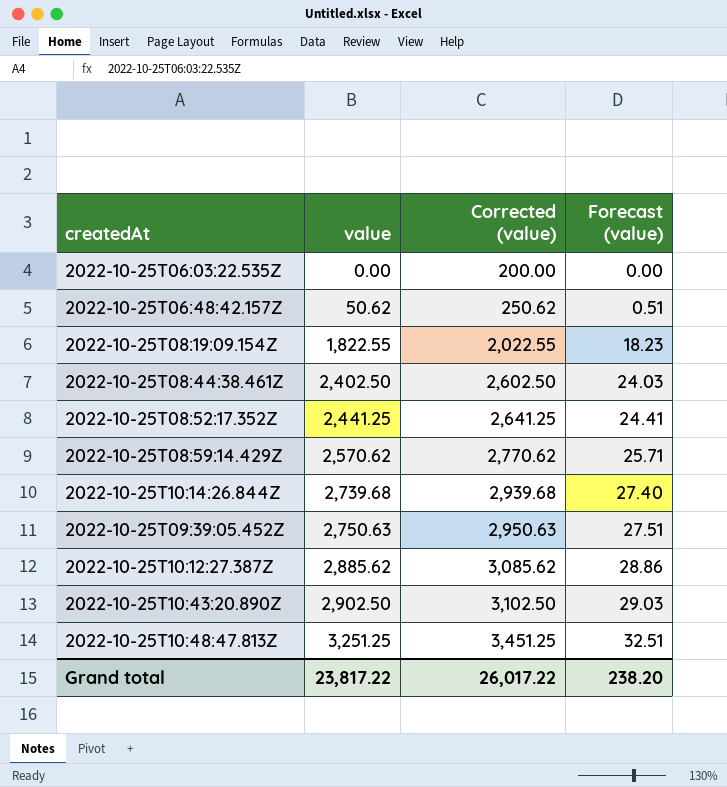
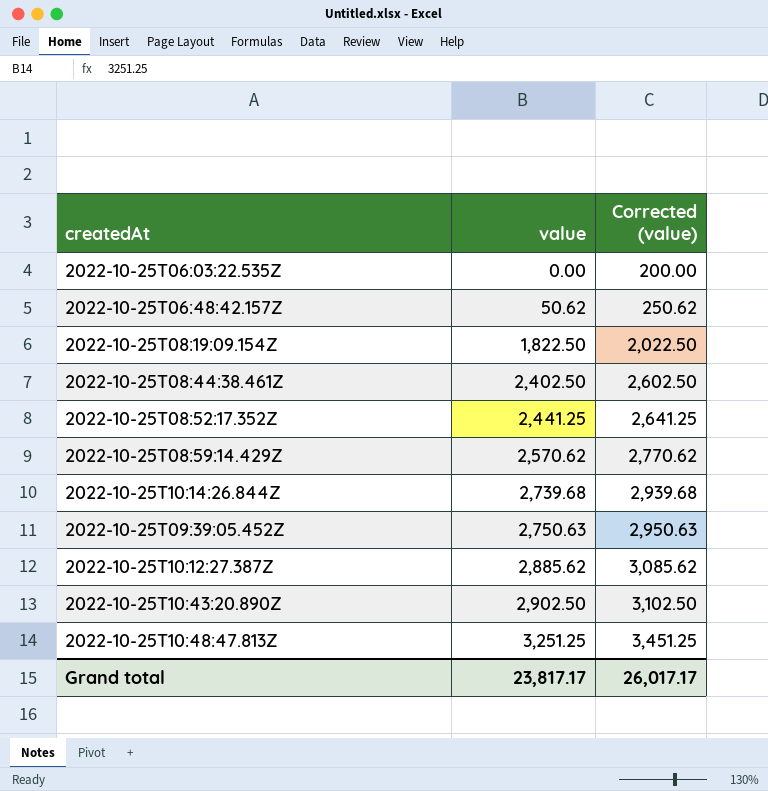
column Forecast (value) | formula: [value] * 0.01 -> none
2022-10-25T08:19:09.154Z | value: 1,822.55 -> 1,822.50
2022-10-25T08:19:09.154Z | Corrected (value): 2,022.55 -> 2,022.50
Grand total | value: 23,817.22 -> 23,817.17
Grand total | Corrected (value): 26,017.22 -> 26,017.17

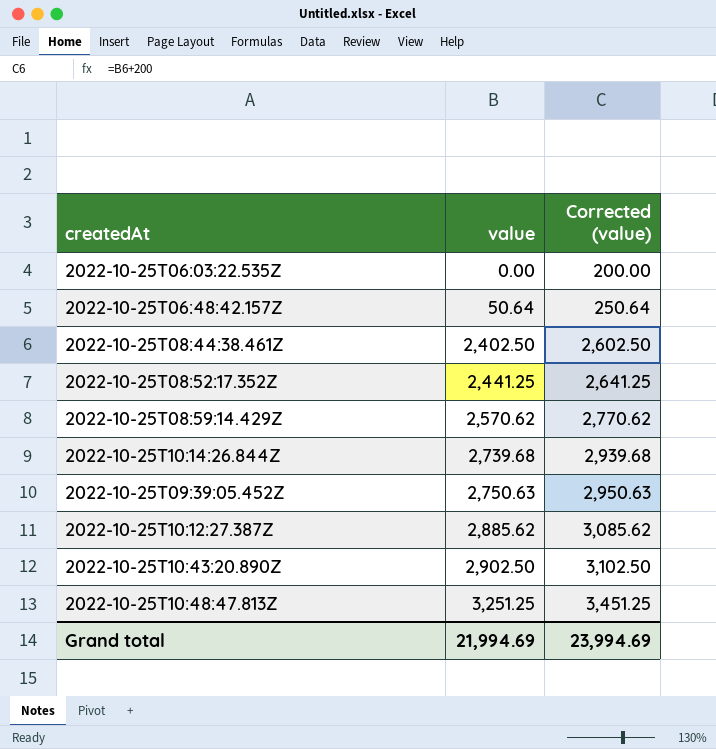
row 2022-10-25T08:19:09.154Z: 1,822.50 | 2,022.50 -> none
2022-10-25T06:48:42.157Z | value: 50.62 -> 50.64
2022-10-25T06:48:42.157Z | Corrected (value): 250.62 -> 250.64
Grand total | value: 23,817.17 -> 21,994.69
Grand total | Corrected (value): 26,017.17 -> 23,994.69

